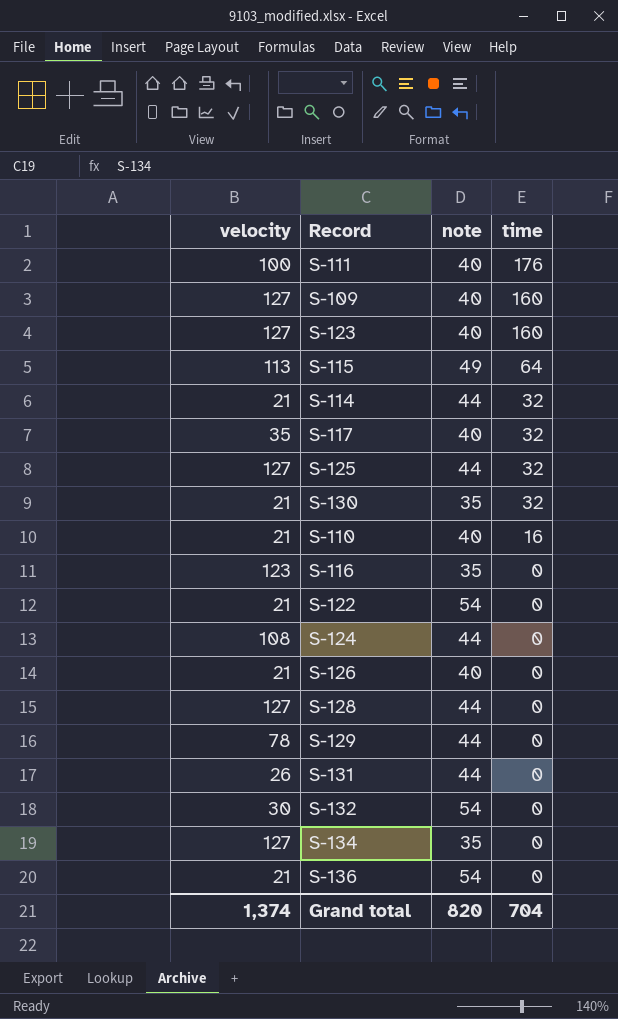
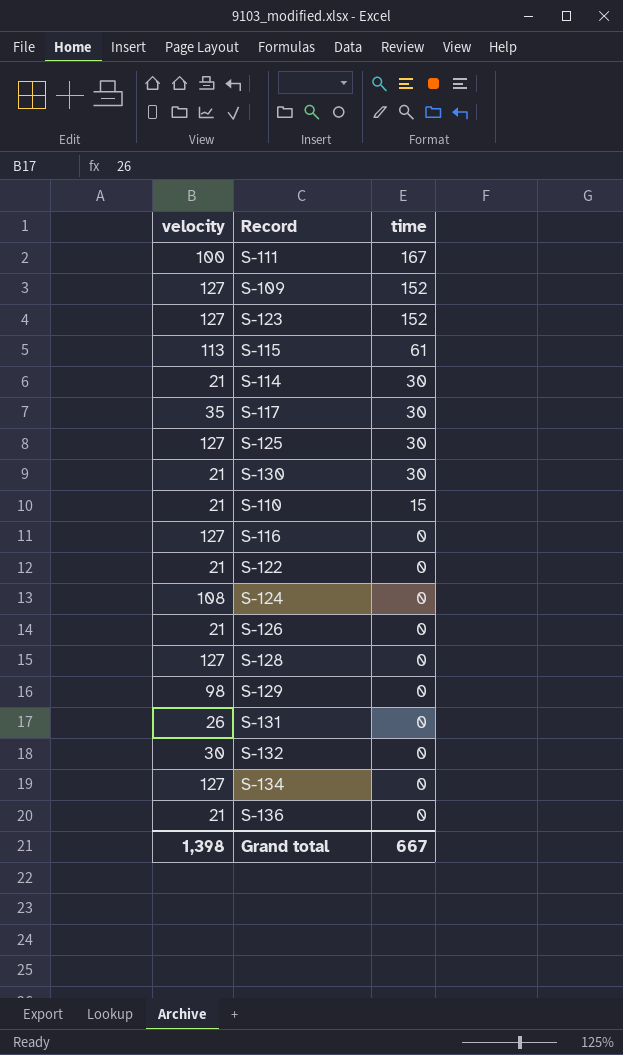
column note | position: 3 -> none
S-111 | time: 176 -> 167
S-109 | time: 160 -> 152
S-123 | time: 160 -> 152
S-115 | time: 64 -> 61
S-114 | time: 32 -> 30
S-117 | time: 32 -> 30
S-125 | time: 32 -> 30
S-130 | time: 32 -> 30
S-110 | time: 16 -> 15
S-116 | velocity: 123 -> 127
S-129 | velocity: 78 -> 98
Grand total | velocity: 1,374 -> 1,398
Grand total | time: 704 -> 667

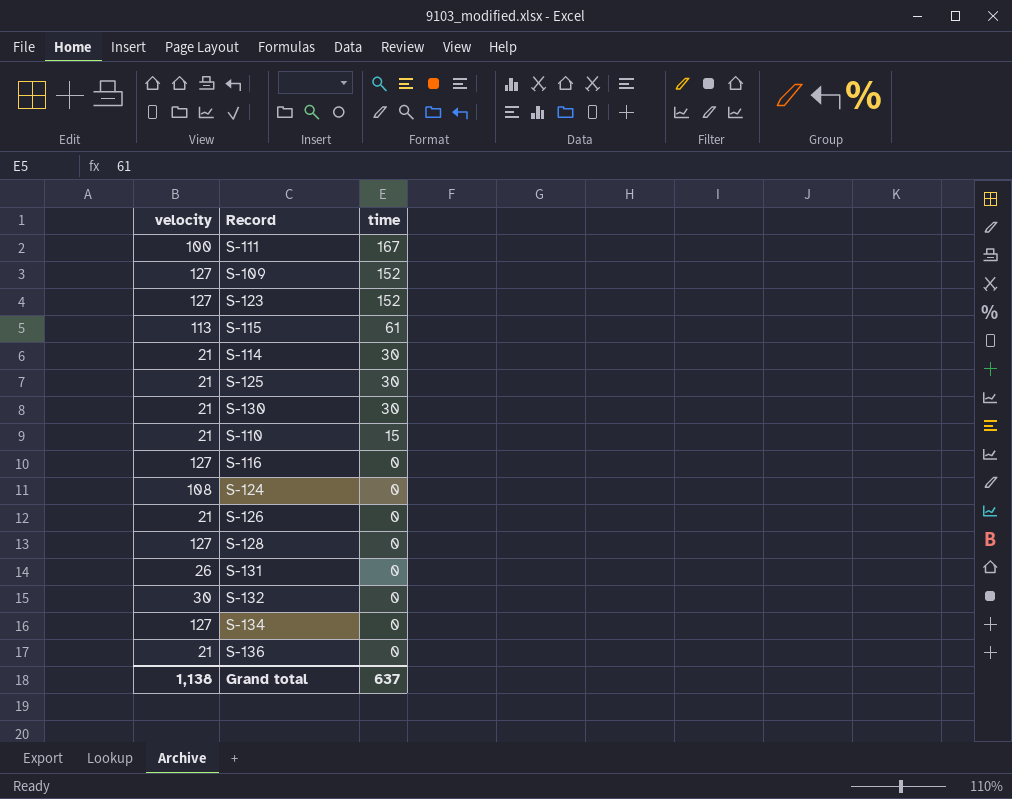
row S-117: 35 | 30 -> none
row S-122: 21 | 0 -> none
row S-129: 98 | 0 -> none
S-125 | velocity: 127 -> 21
Grand total | velocity: 1,398 -> 1,138
Grand total | time: 667 -> 637

